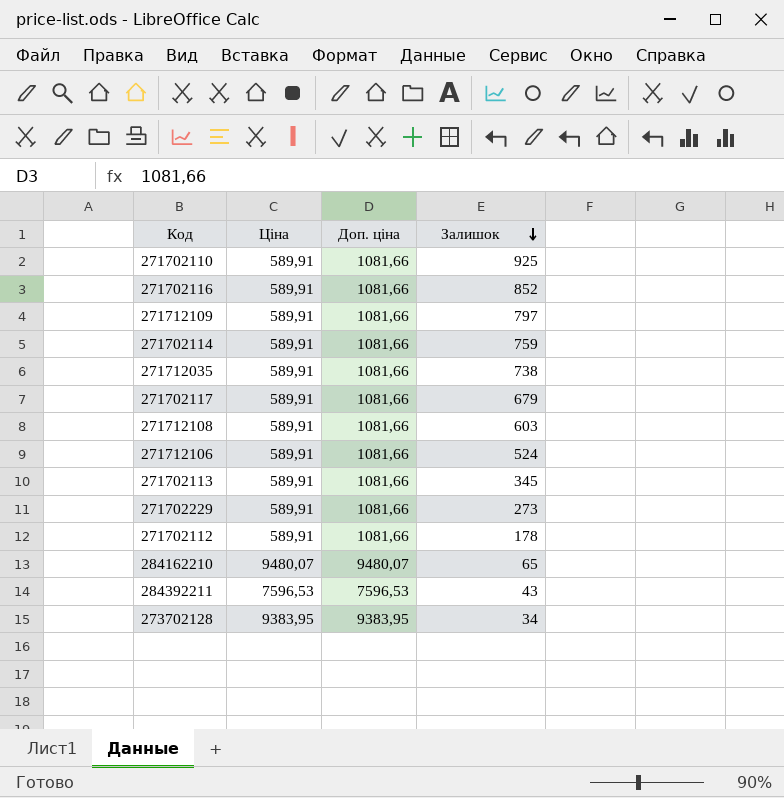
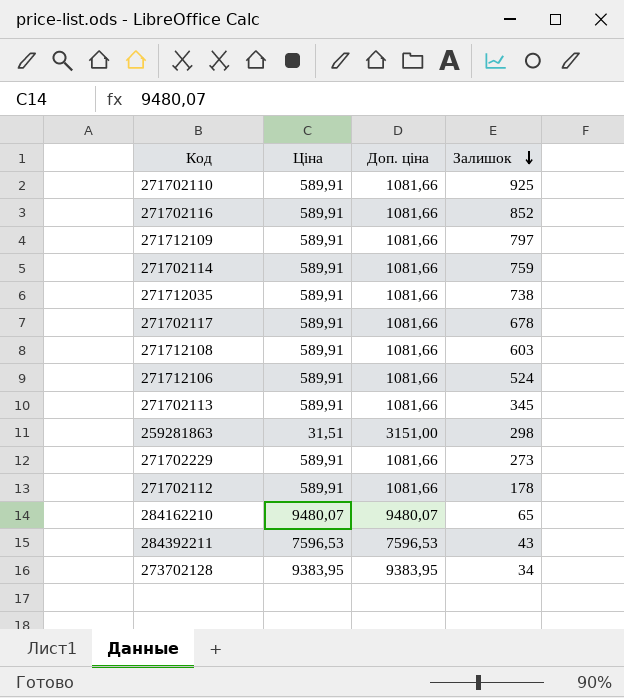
271702117 | Залишок: 679 -> 678
row 259281863: none -> 31,51 | 3151,00 | 298

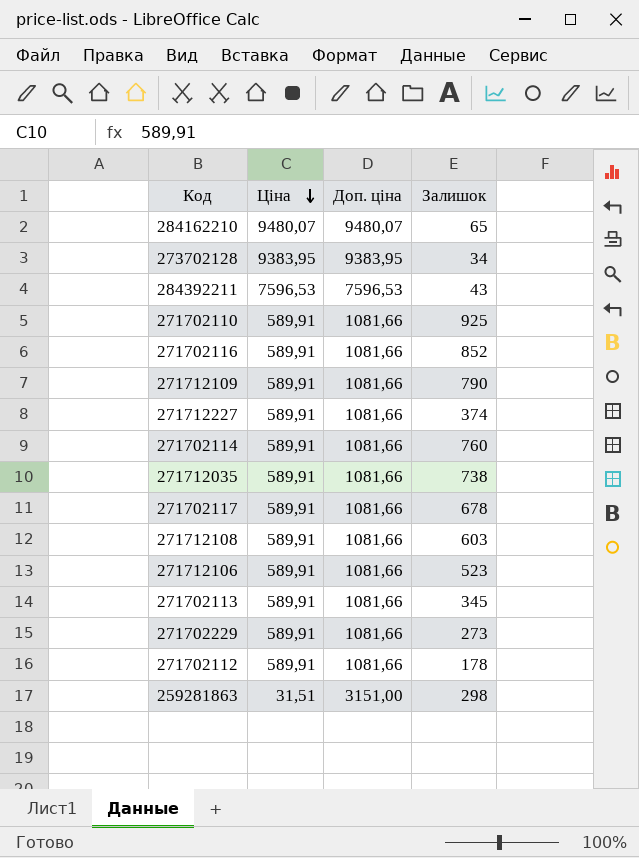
row order: Залишок descending -> Ціна descending
271712109 | Залишок: 797 -> 790
row 271712227: none -> 589,91 | 1081,66 | 374
271702114 | Залишок: 759 -> 760
271712106 | Залишок: 524 -> 523

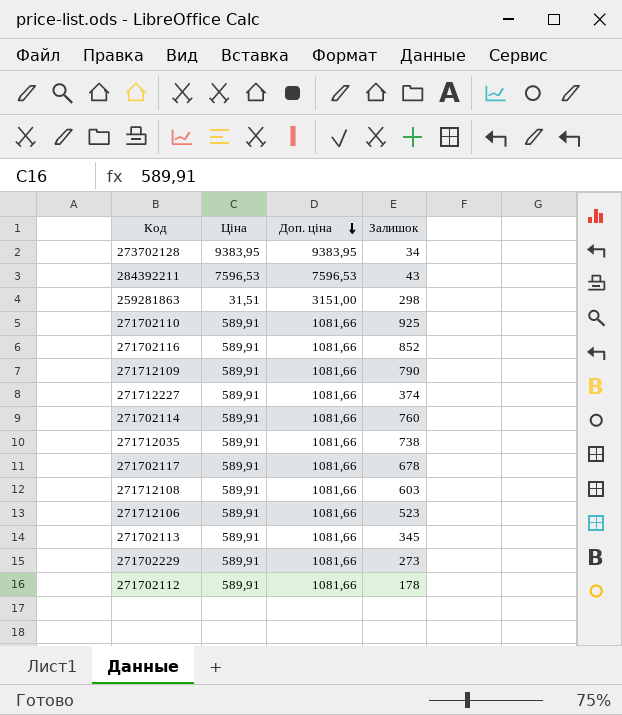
row order: Ціна descending -> Доп. ціна descending
row 284162210: 9480,07 | 9480,07 | 65 -> none

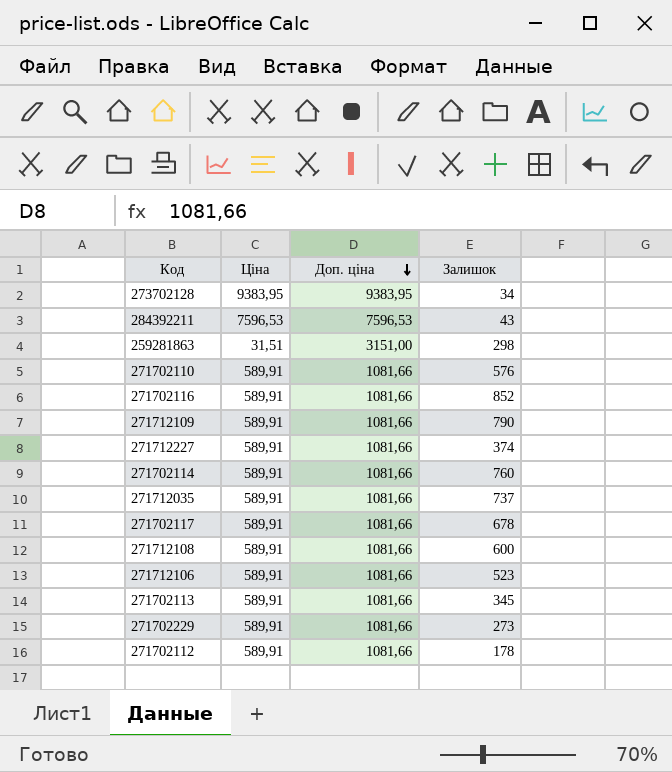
271702110 | Залишок: 925 -> 576
271712035 | Залишок: 738 -> 737
271712108 | Залишок: 603 -> 600

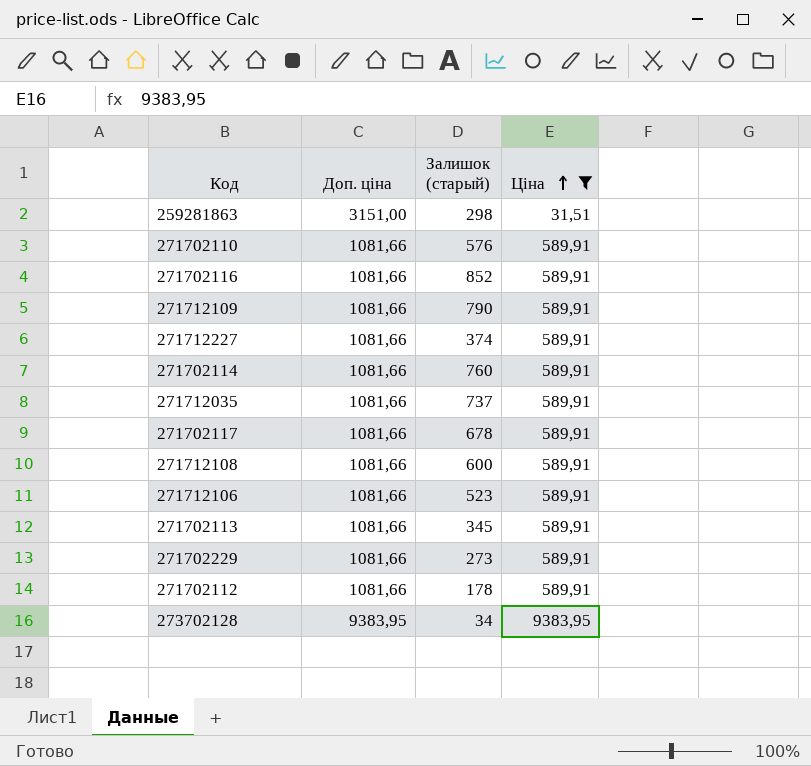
filter: none -> Ціна != 7596,53
row order: Доп. ціна descending -> Ціна ascending
column name: Залишок -> Залишок (старый)
column Ціна | position: 2 -> 4

